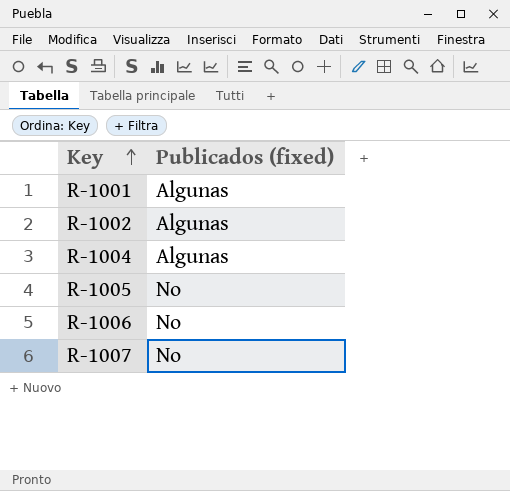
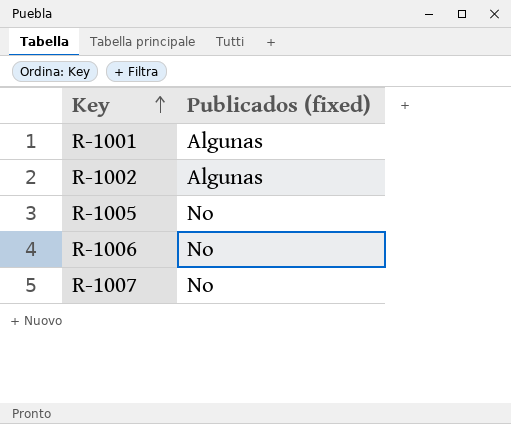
row R-1004: Algunas -> none

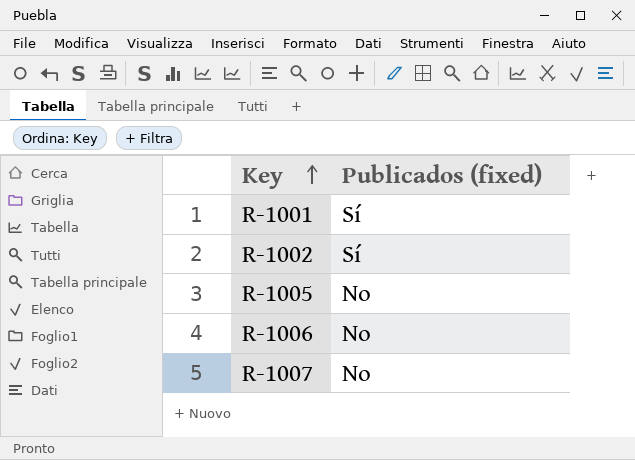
R-1001 | Publicados (fixed): Algunas -> Sí
R-1002 | Publicados (fixed): Algunas -> Sí

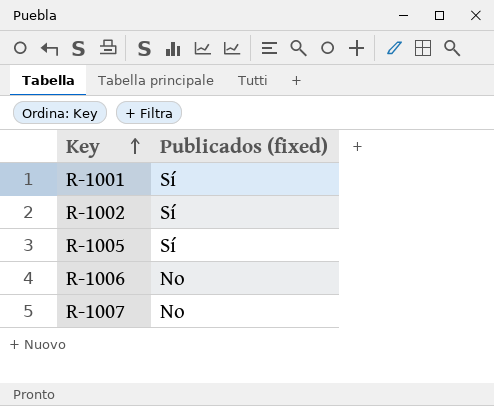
R-1005 | Publicados (fixed): No -> Sí

